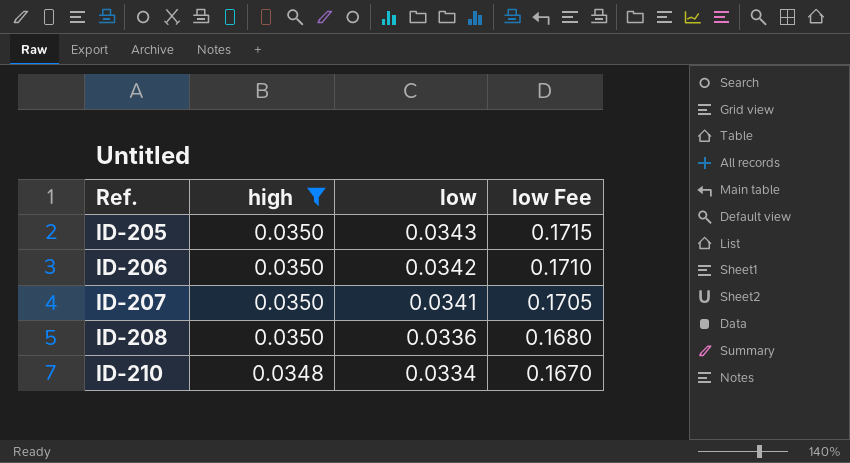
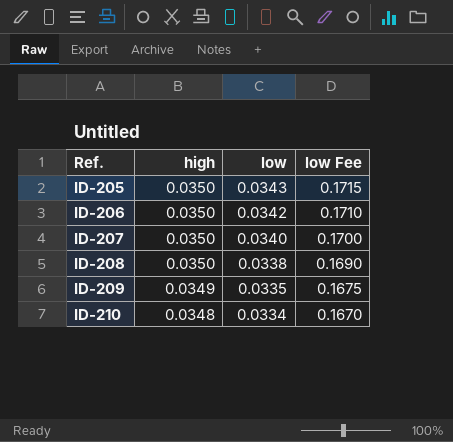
filter: high != 0.0349 -> none
ID-207 | low: 0.0341 -> 0.0340
ID-207 | low Fee: 0.1705 -> 0.1700
ID-208 | low: 0.0336 -> 0.0338
ID-208 | low Fee: 0.1680 -> 0.1690

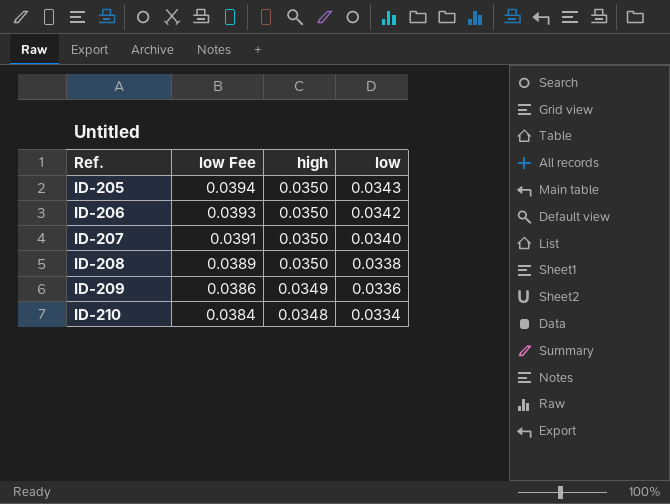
column low Fee | formula: [low] * 5 -> [low] * 1.15
column low Fee | position: 4 -> 2
ID-209 | low: 0.0335 -> 0.0336

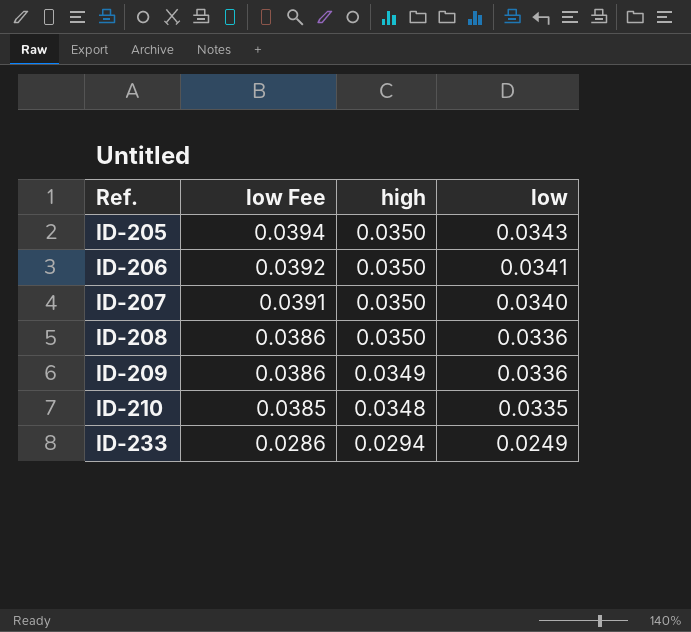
ID-206 | low Fee: 0.0393 -> 0.0392
ID-206 | low: 0.0342 -> 0.0341
ID-208 | low Fee: 0.0389 -> 0.0386
ID-208 | low: 0.0338 -> 0.0336
ID-210 | low Fee: 0.0384 -> 0.0385
ID-210 | low: 0.0334 -> 0.0335
row ID-233: none -> 0.0286 | 0.0294 | 0.0249

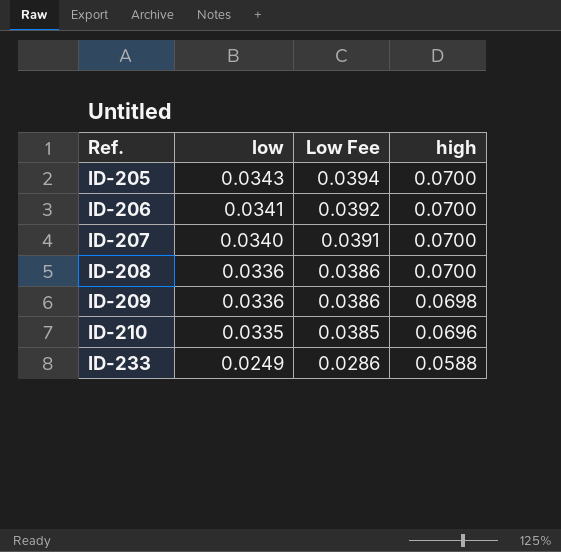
column low | position: 4 -> 2
column name: low Fee -> Low Fee
ID-205 | high: 0.0350 -> 0.0700
ID-206 | high: 0.0350 -> 0.0700
ID-207 | high: 0.0350 -> 0.0700
ID-208 | high: 0.0350 -> 0.0700
ID-209 | high: 0.0349 -> 0.0698
ID-210 | high: 0.0348 -> 0.0696
ID-233 | high: 0.0294 -> 0.0588

